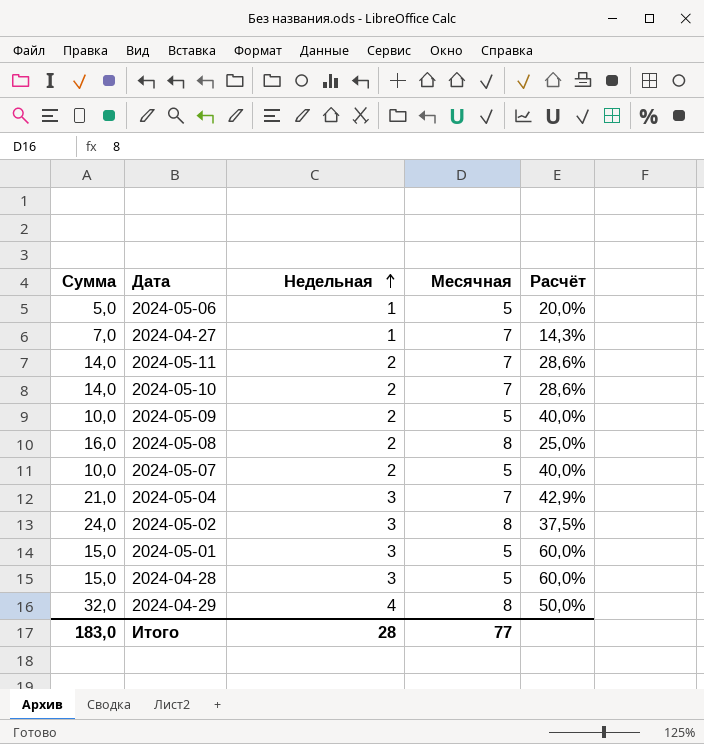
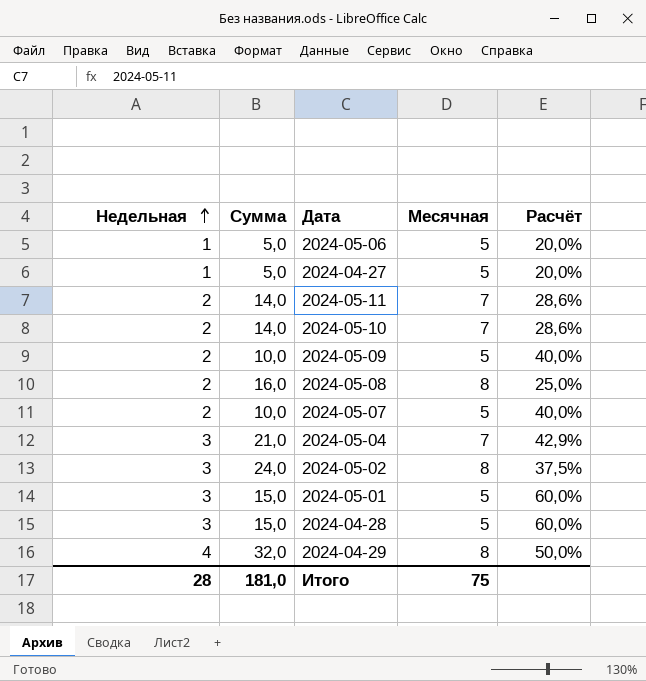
column Недельная | position: 3 -> 1
2024-04-27 | Сумма: 7,0 -> 5,0
2024-04-27 | Месячная: 7 -> 5
2024-04-27 | Расчёт: 14,3% -> 20,0%
Итого | Сумма: 183,0 -> 181,0
Итого | Месячная: 77 -> 75

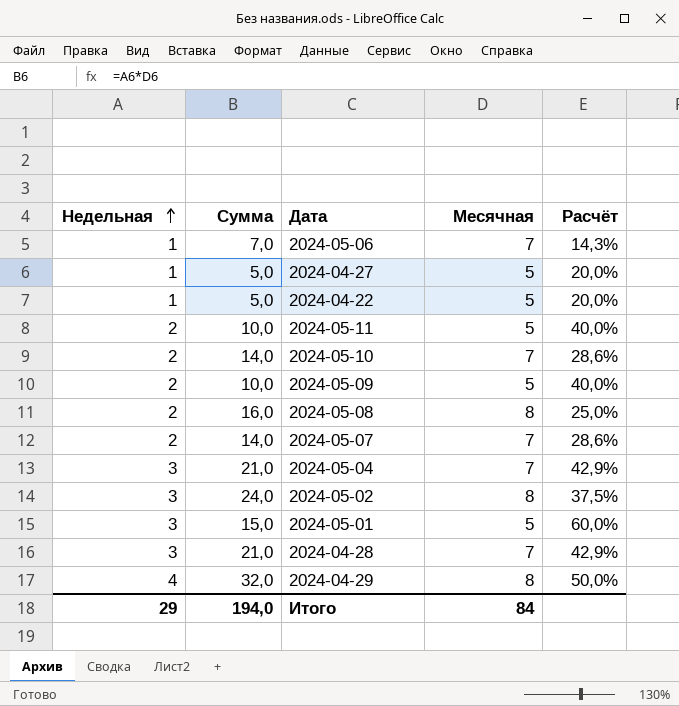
2024-05-06 | Сумма: 5,0 -> 7,0
2024-05-06 | Месячная: 5 -> 7
2024-05-06 | Расчёт: 20,0% -> 14,3%
row 2024-04-22: none -> 1 | 5,0 | 5 | 20,0%
2024-05-11 | Сумма: 14,0 -> 10,0
2024-05-11 | Месячная: 7 -> 5
2024-05-11 | Расчёт: 28,6% -> 40,0%
2024-05-07 | Сумма: 10,0 -> 14,0
2024-05-07 | Месячная: 5 -> 7
2024-05-07 | Расчёт: 40,0% -> 28,6%
2024-04-28 | Сумма: 15,0 -> 21,0
2024-04-28 | Месячная: 5 -> 7
2024-04-28 | Расчёт: 60,0% -> 42,9%
Итого | Недельная: 28 -> 29
Итого | Сумма: 181,0 -> 194,0
Итого | Месячная: 75 -> 84

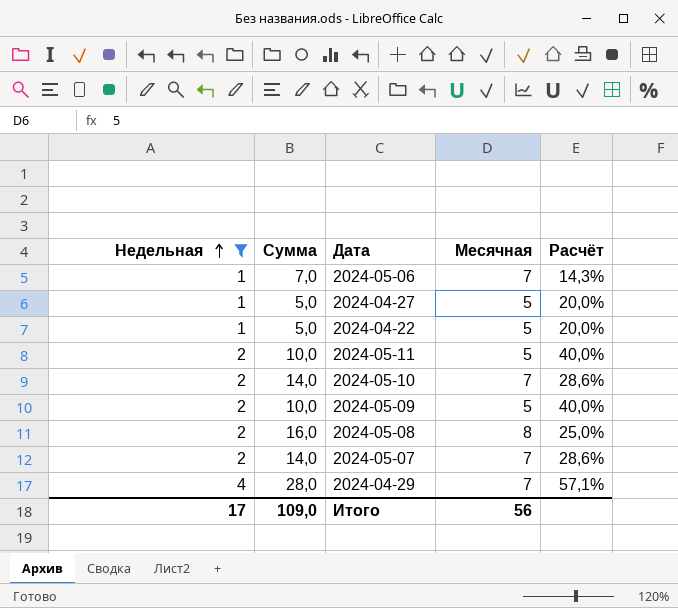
filter: none -> Недельная != 3
2024-04-29 | Сумма: 32,0 -> 28,0
2024-04-29 | Месячная: 8 -> 7
2024-04-29 | Расчёт: 50,0% -> 57,1%
Итого | Недельная: 29 -> 17
Итого | Сумма: 194,0 -> 109,0
Итого | Месячная: 84 -> 56

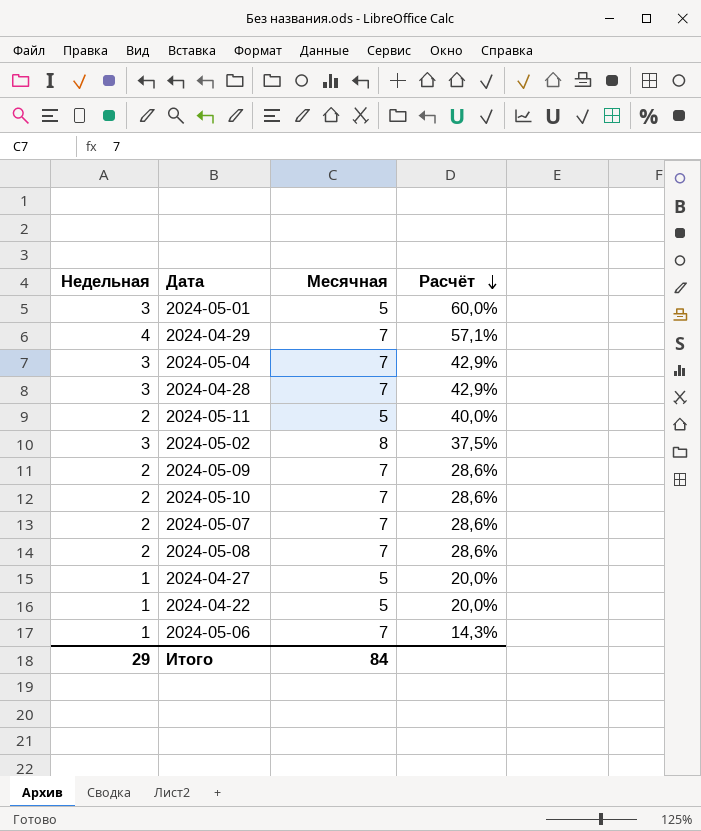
filter: Недельная != 3 -> none
row order: Недельная ascending -> Расчёт descending
column Сумма | formula: [Недельная] * [Месячная] -> none
2024-05-09 | Месячная: 5 -> 7
2024-05-09 | Расчёт: 40,0% -> 28,6%
2024-05-08 | Месячная: 8 -> 7
2024-05-08 | Расчёт: 25,0% -> 28,6%
Итого | Недельная: 17 -> 29
Итого | Месячная: 56 -> 84

